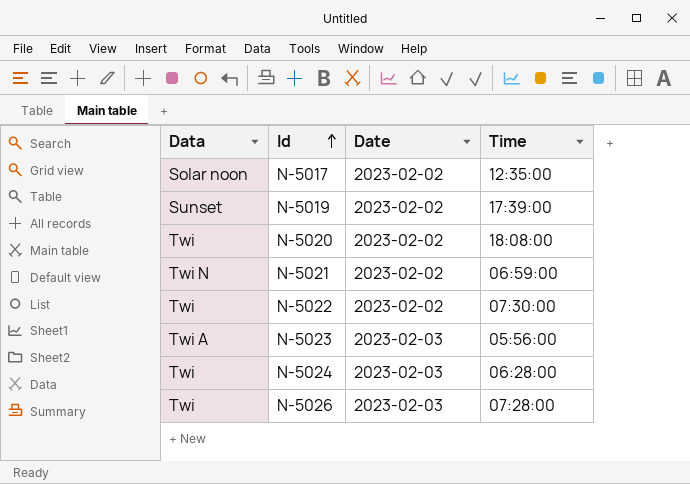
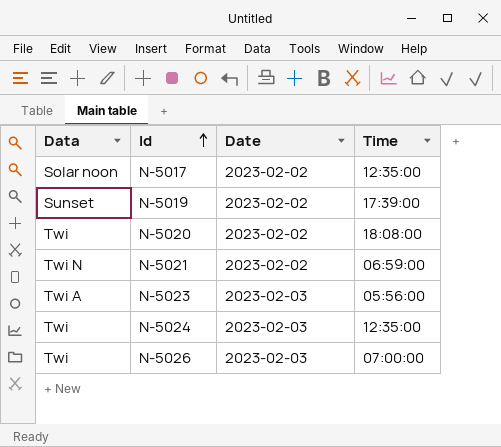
row N-5022: Twi | 2023-02-02 | 07:30:00 -> none
N-5024 | Time: 06:28:00 -> 12:35:00
N-5026 | Time: 07:28:00 -> 07:00:00

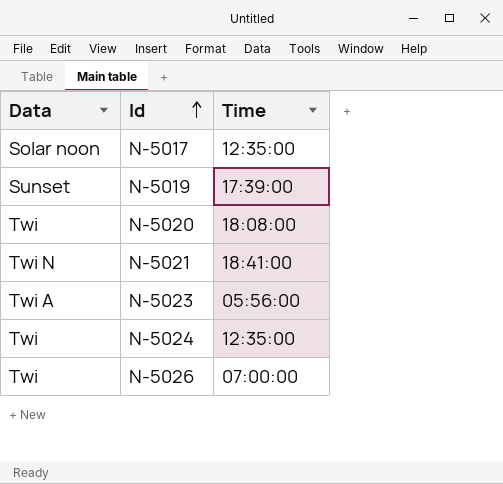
column Date | position: 3 -> none
N-5021 | Time: 06:59:00 -> 18:41:00

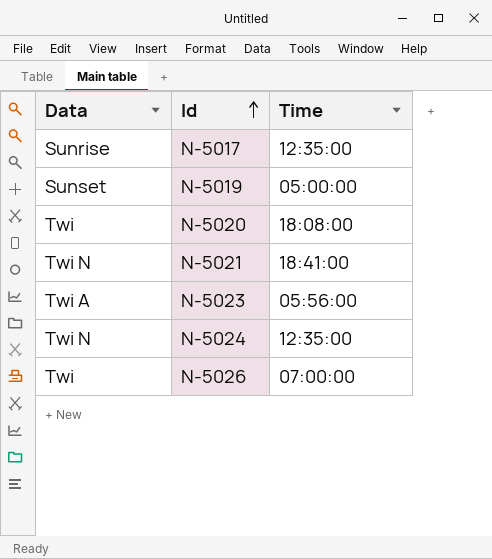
N-5017 | Data: Solar noon -> Sunrise
N-5019 | Time: 17:39:00 -> 05:00:00
N-5024 | Data: Twi -> Twi N

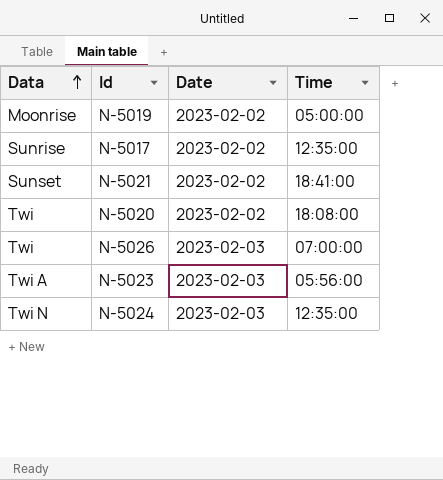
row order: Id ascending -> Data ascending
column Date | position: none -> 3
N-5019 | Data: Sunset -> Moonrise
N-5021 | Data: Twi N -> Sunset

